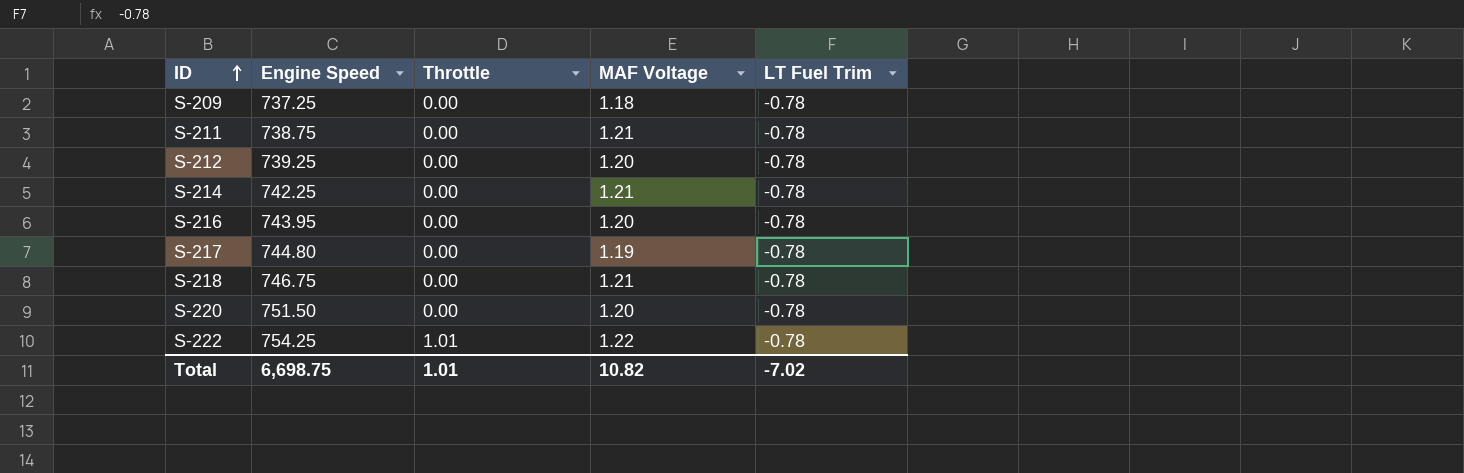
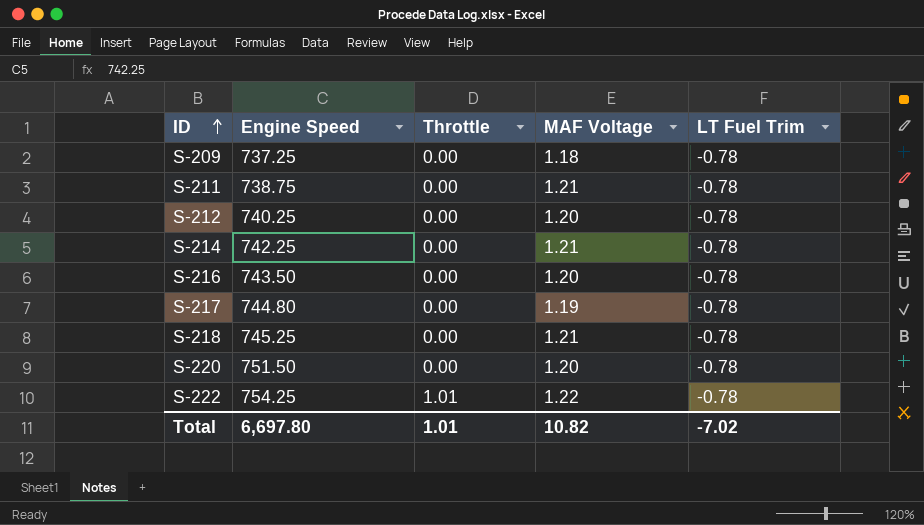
S-212 | Engine Speed: 739.25 -> 740.25
S-216 | Engine Speed: 743.95 -> 743.50
S-218 | Engine Speed: 746.75 -> 745.25
Total | Engine Speed: 6,698.75 -> 6,697.80

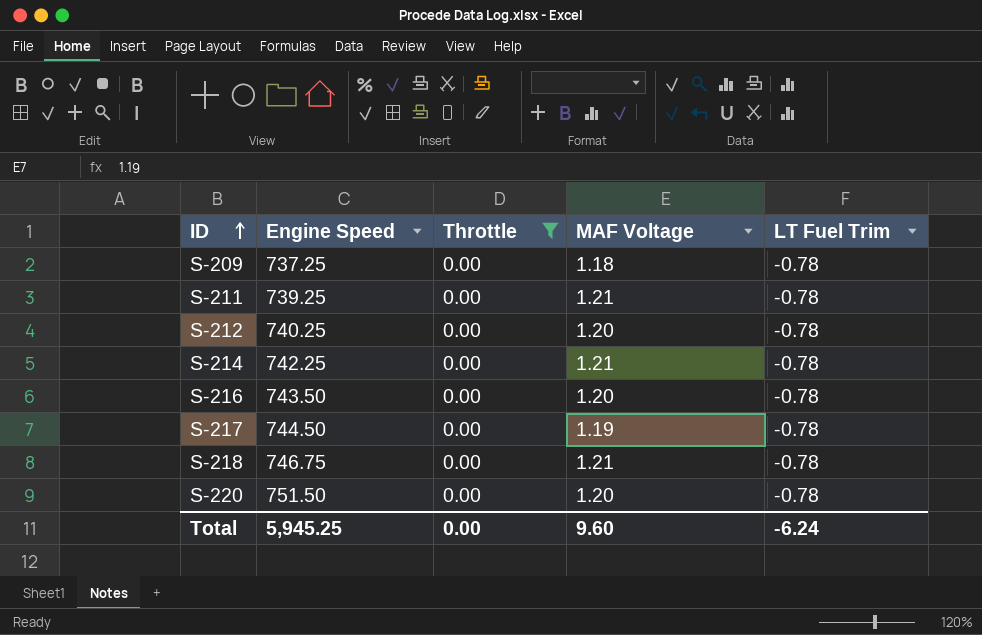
filter: none -> Throttle = 0.00
S-211 | Engine Speed: 738.75 -> 739.25
S-217 | Engine Speed: 744.80 -> 744.50
S-218 | Engine Speed: 745.25 -> 746.75
Total | Engine Speed: 6,697.80 -> 5,945.25
Total | Throttle: 1.01 -> 0.00
Total | MAF Voltage: 10.82 -> 9.60
Total | LT Fuel Trim: -7.02 -> -6.24

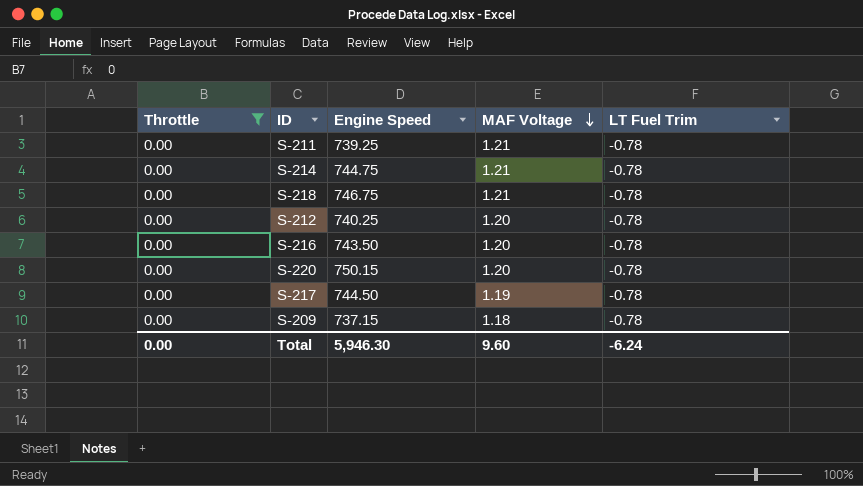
row order: ID ascending -> MAF Voltage descending
column Throttle | position: 3 -> 1
S-214 | Engine Speed: 742.25 -> 744.75
S-220 | Engine Speed: 751.50 -> 750.15
S-209 | Engine Speed: 737.25 -> 737.15
Total | Engine Speed: 5,945.25 -> 5,946.30

